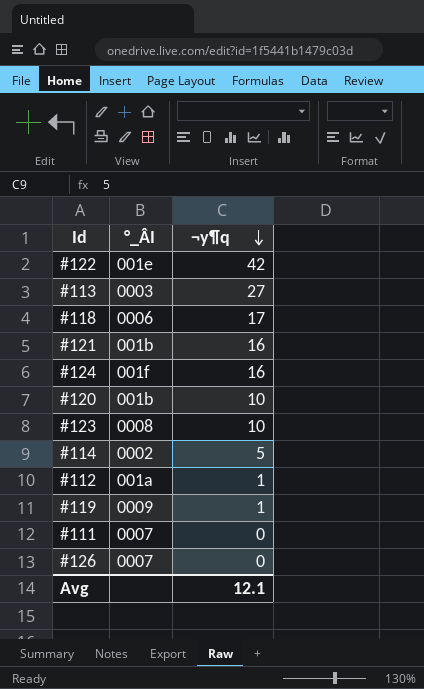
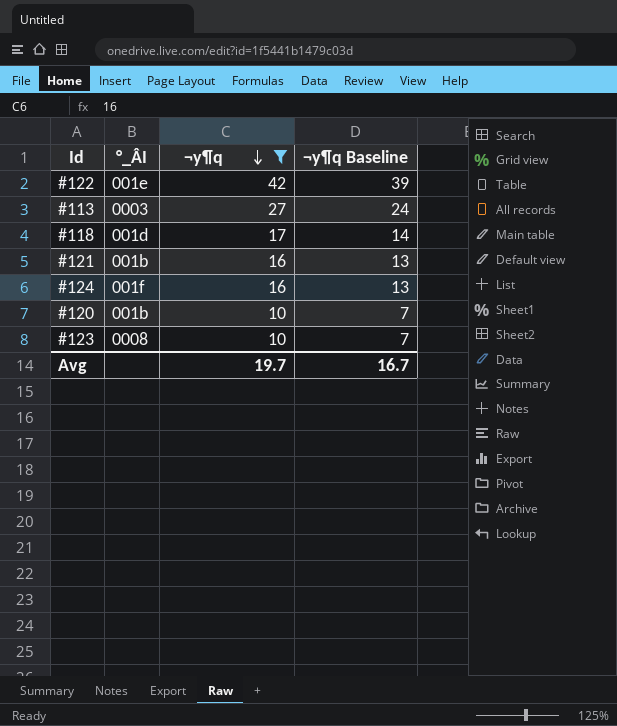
filter: none -> ¬y¶q >= 10
column ¬y¶q Baseline | formula: none -> [¬y¶q] - 3
#118 | °_ÂI: 0006 -> 001d
Avg | ¬y¶q: 12.1 -> 19.7

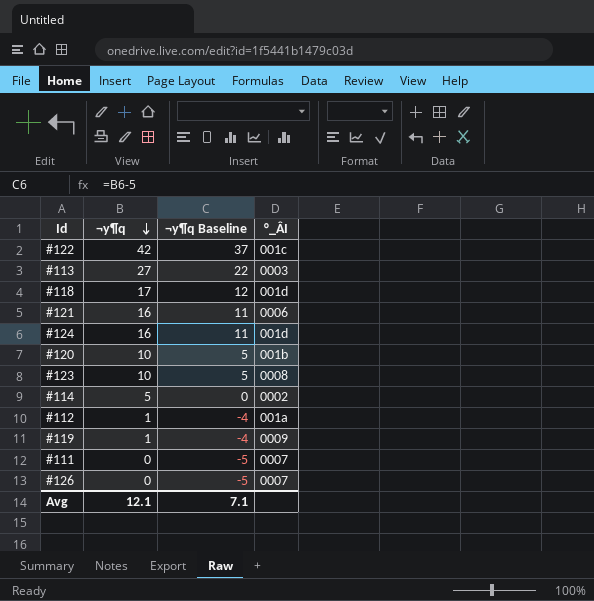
filter: ¬y¶q >= 10 -> none
column ¬y¶q Baseline | formula: [¬y¶q] - 3 -> [¬y¶q] - 5
column °_ÂI | position: 2 -> 4
#122 | °_ÂI: 001e -> 001c
#121 | °_ÂI: 001b -> 0006
#124 | °_ÂI: 001f -> 001d
Avg | ¬y¶q: 19.7 -> 12.1
Avg | ¬y¶q Baseline: 16.7 -> 7.1

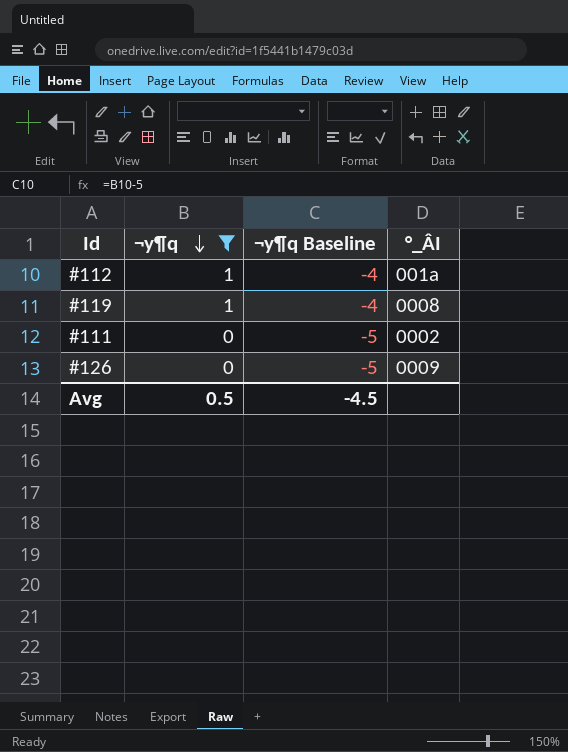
filter: none -> ¬y¶q <= 1
#119 | °_ÂI: 0009 -> 0008
#111 | °_ÂI: 0007 -> 0002
#126 | °_ÂI: 0007 -> 0009
Avg | ¬y¶q: 12.1 -> 0.5
Avg | ¬y¶q Baseline: 7.1 -> -4.5

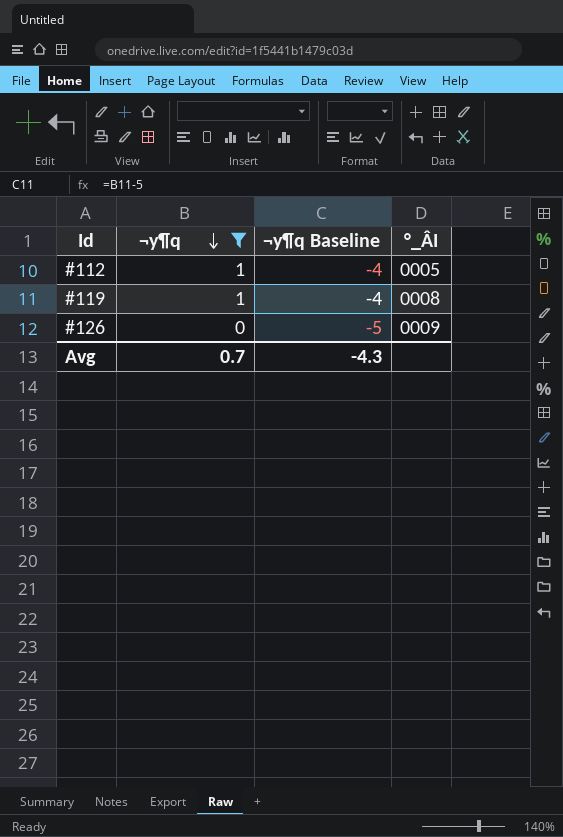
row #111: 0 | -5 | 0002 -> none
#112 | °_ÂI: 001a -> 0005
Avg | ¬y¶q: 0.5 -> 0.7
Avg | ¬y¶q Baseline: -4.5 -> -4.3

